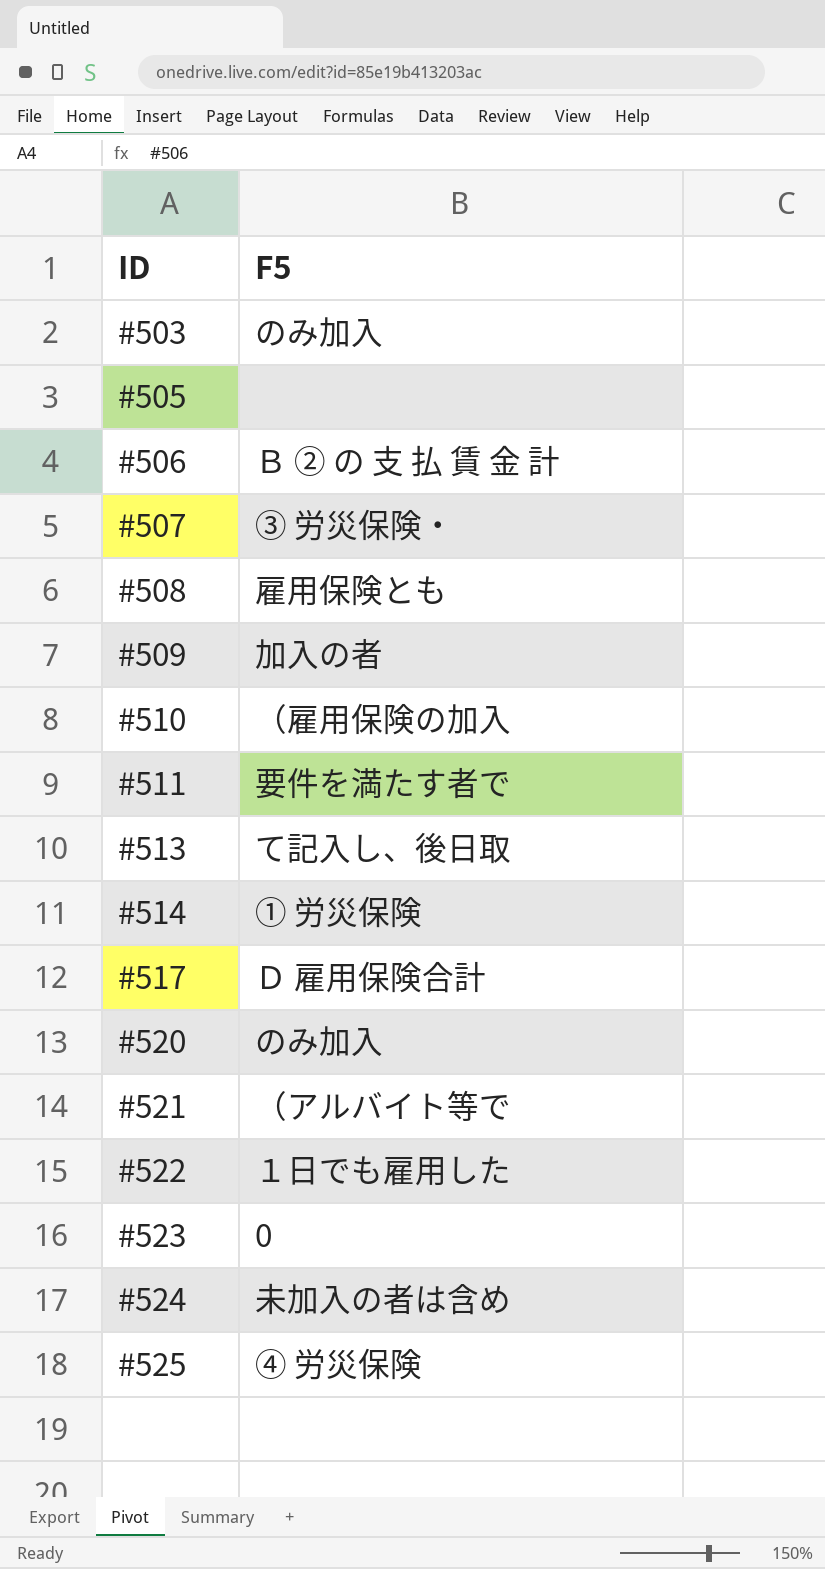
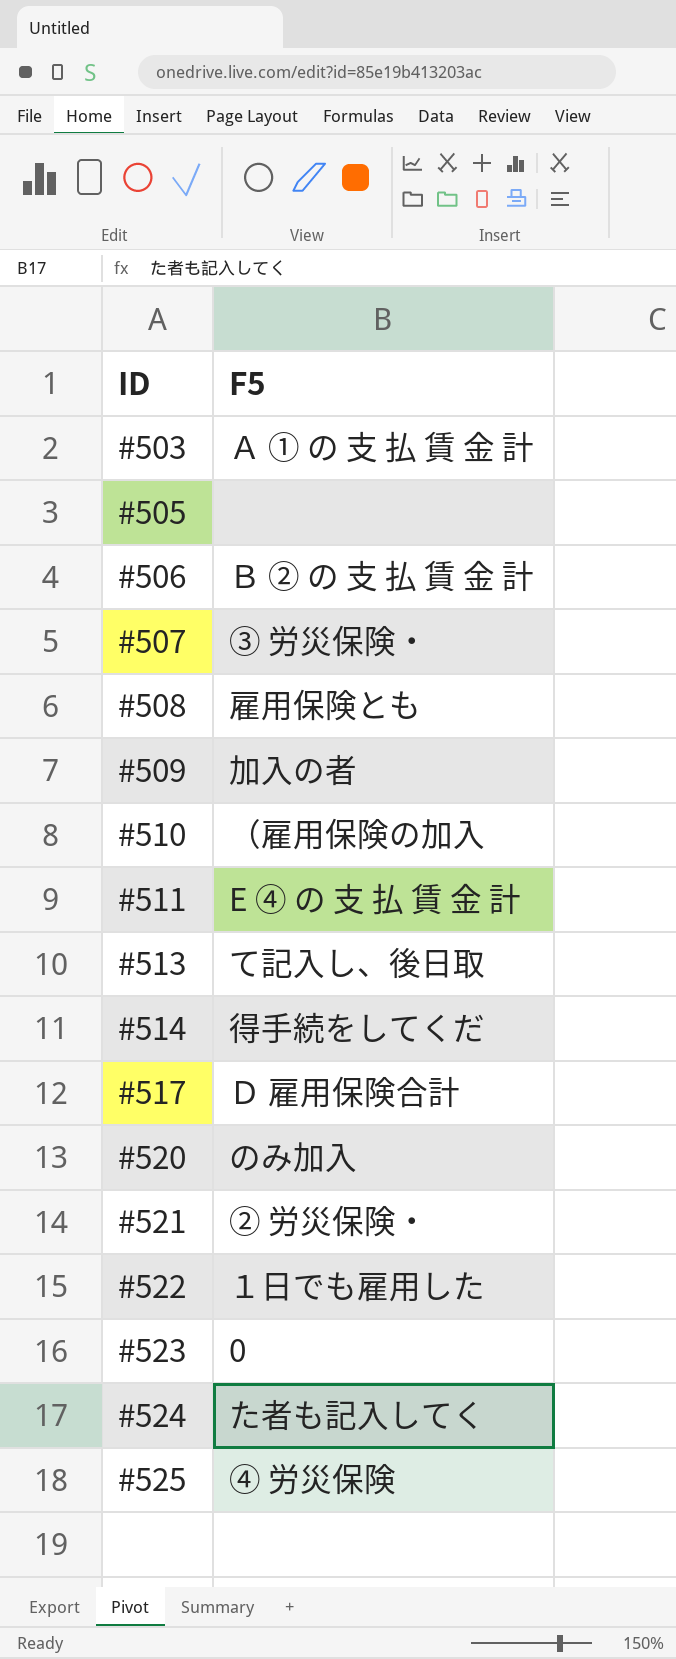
#503 | F5: のみ加入 -> Ａ ① の 支 払 賃 金 計
#511 | F5: 要件を満たす者で -> E ④ の 支 払 賃 金 計
#514 | F5: ① 労災保険 -> 得手続をしてくだ
#521 | F5: （アルバイト等で -> ② 労災保険・
#524 | F5: 未加入の者は含め -> た者も記入してく

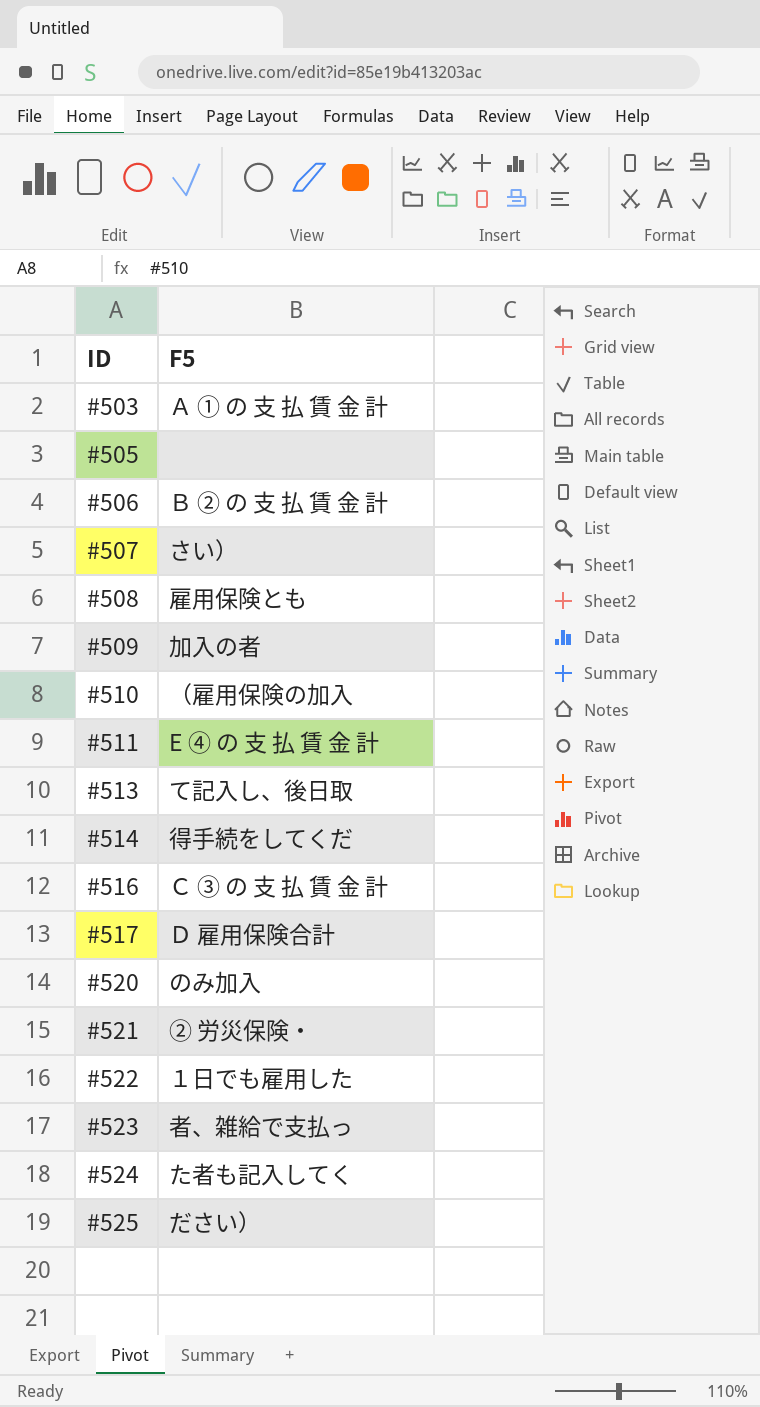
#507 | F5: ③ 労災保険・ -> さい）
row #516: none -> Ｃ ③ の 支 払 賃 金 計
#523 | F5: 0 -> 者、雑給で支払っ
#525 | F5: ④ 労災保険 -> ださい）

